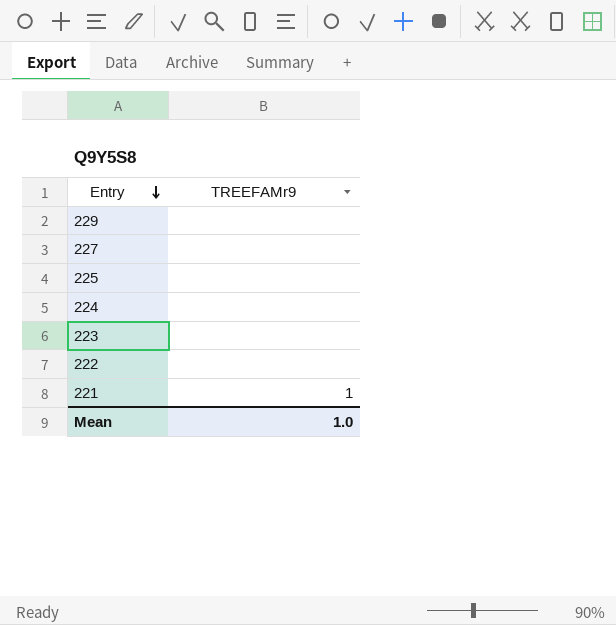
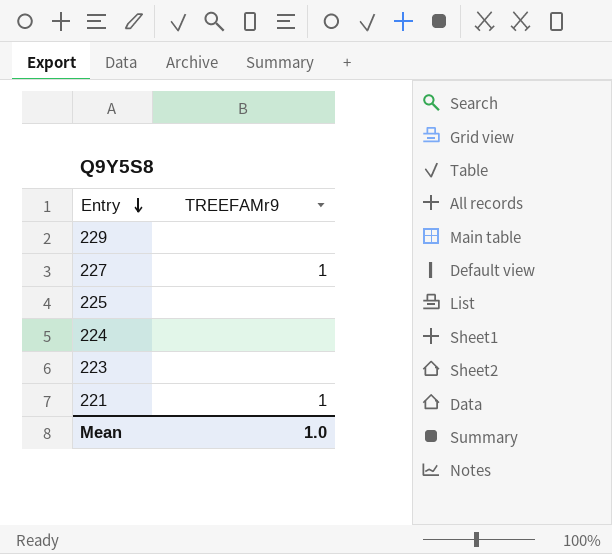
row 222: none -> none
227 | TREEFAMr9: none -> 1

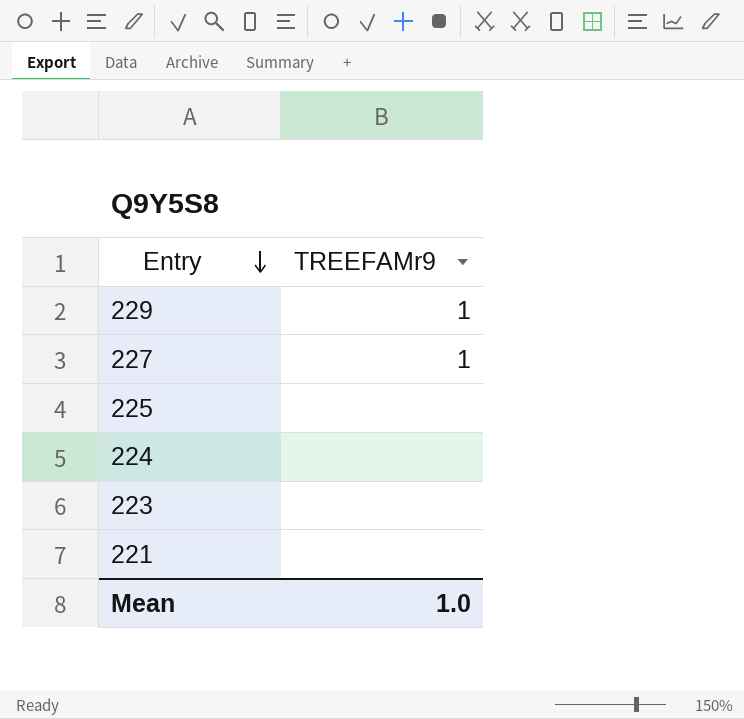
229 | TREEFAMr9: none -> 1
221 | TREEFAMr9: 1 -> none

